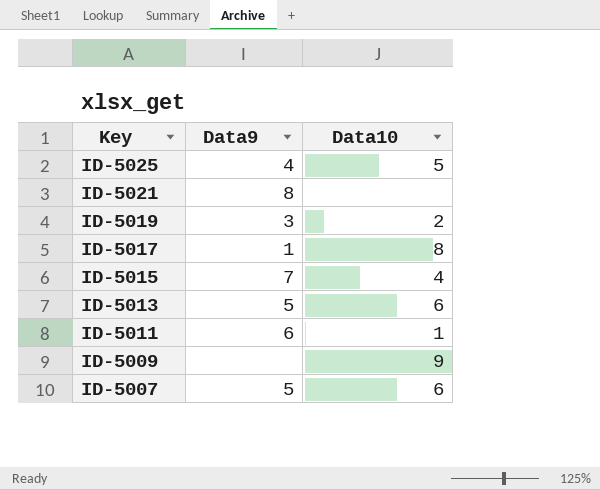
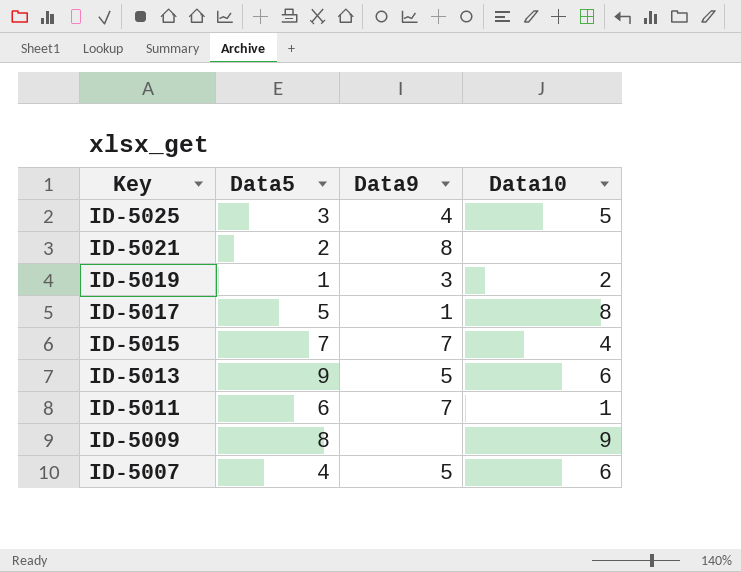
column Data5 | position: none -> 2
ID-5011 | Data9: 6 -> 7

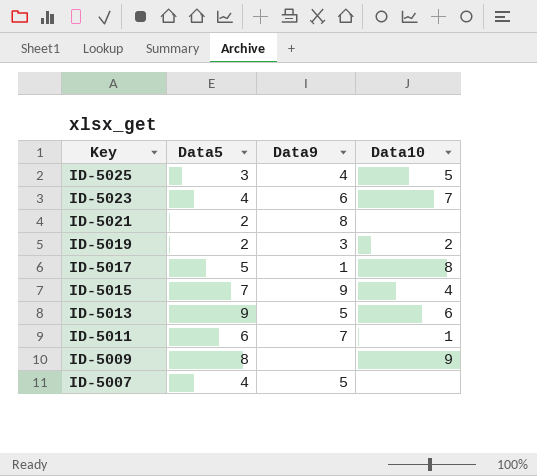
row ID-5023: none -> 4 | 6 | 7
ID-5019 | Data5: 1 -> 2
ID-5015 | Data9: 7 -> 9
ID-5007 | Data10: 6 -> none

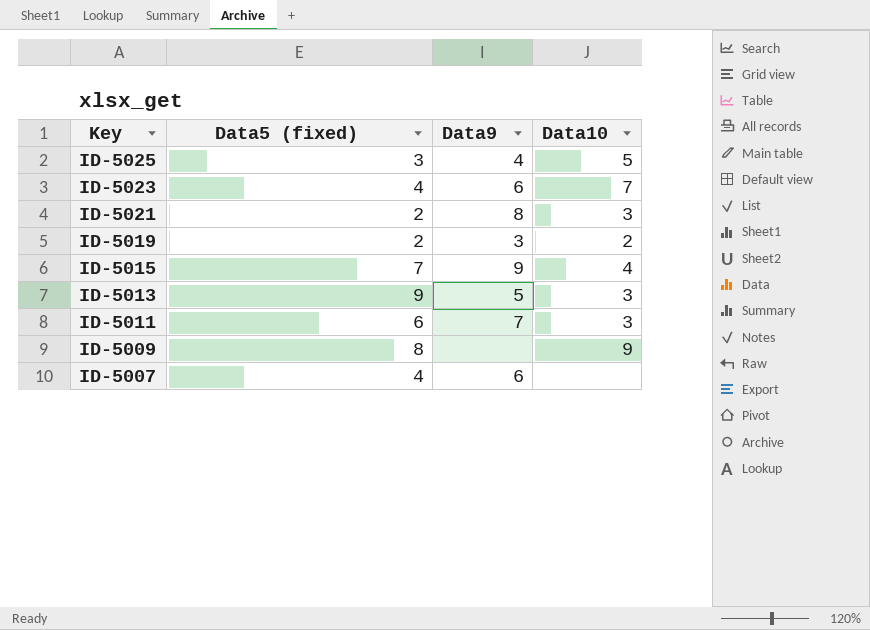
column name: Data5 -> Data5 (fixed)
row ID-5017: 5 | 1 | 8 -> none
ID-5021 | Data10: none -> 3
ID-5013 | Data10: 6 -> 3
ID-5011 | Data10: 1 -> 3
ID-5007 | Data9: 5 -> 6

